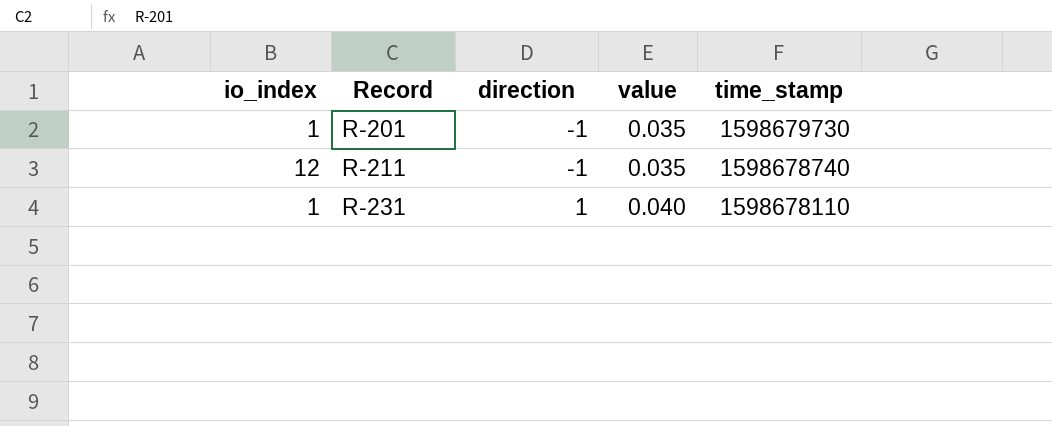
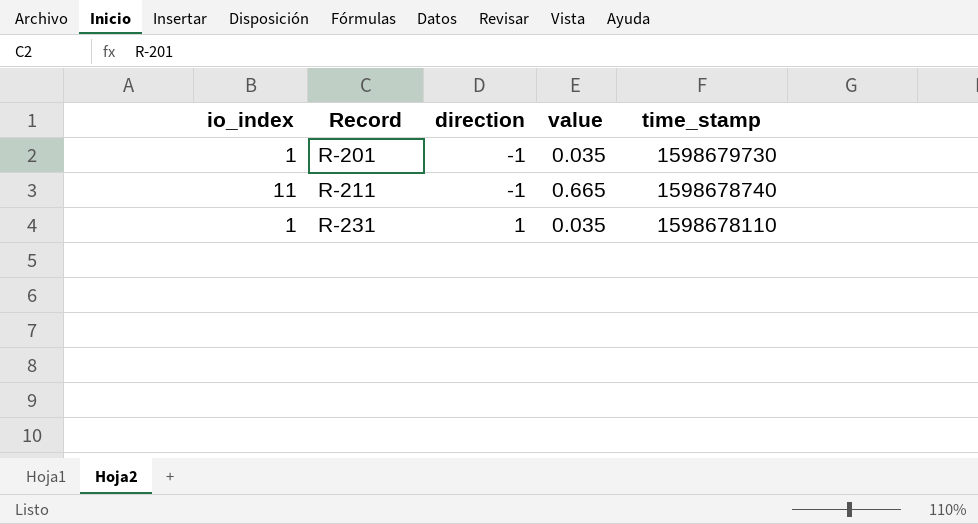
R-211 | io_index: 12 -> 11
R-211 | value: 0.035 -> 0.665
R-231 | value: 0.040 -> 0.035

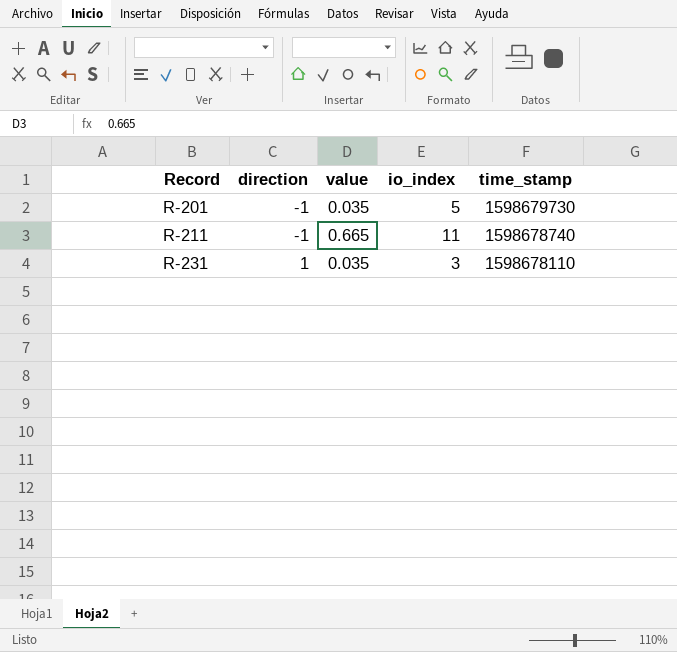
column io_index | position: 1 -> 4
R-201 | io_index: 1 -> 5
R-231 | io_index: 1 -> 3

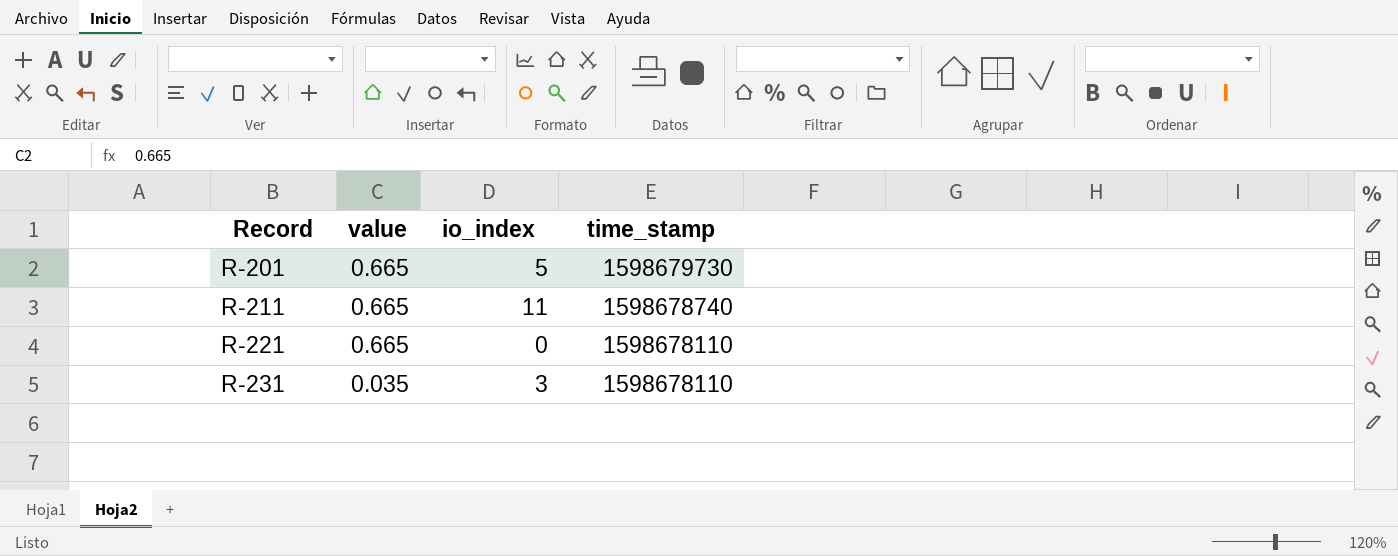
column direction | position: 2 -> none
R-201 | value: 0.035 -> 0.665
row R-221: none -> 0.665 | 0 | 1598678110

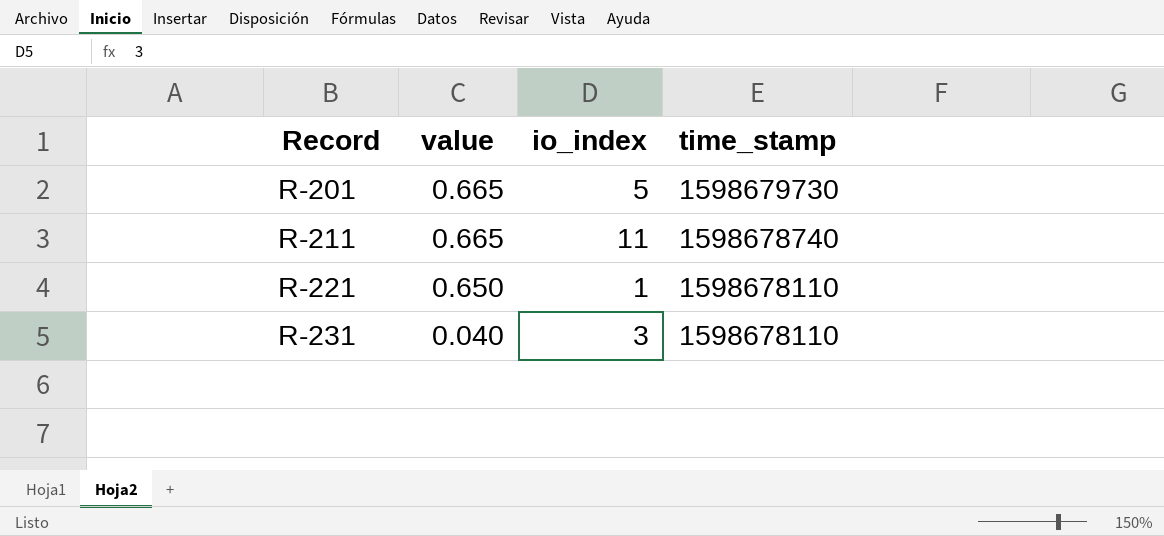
R-221 | value: 0.665 -> 0.650
R-221 | io_index: 0 -> 1
R-231 | value: 0.035 -> 0.040

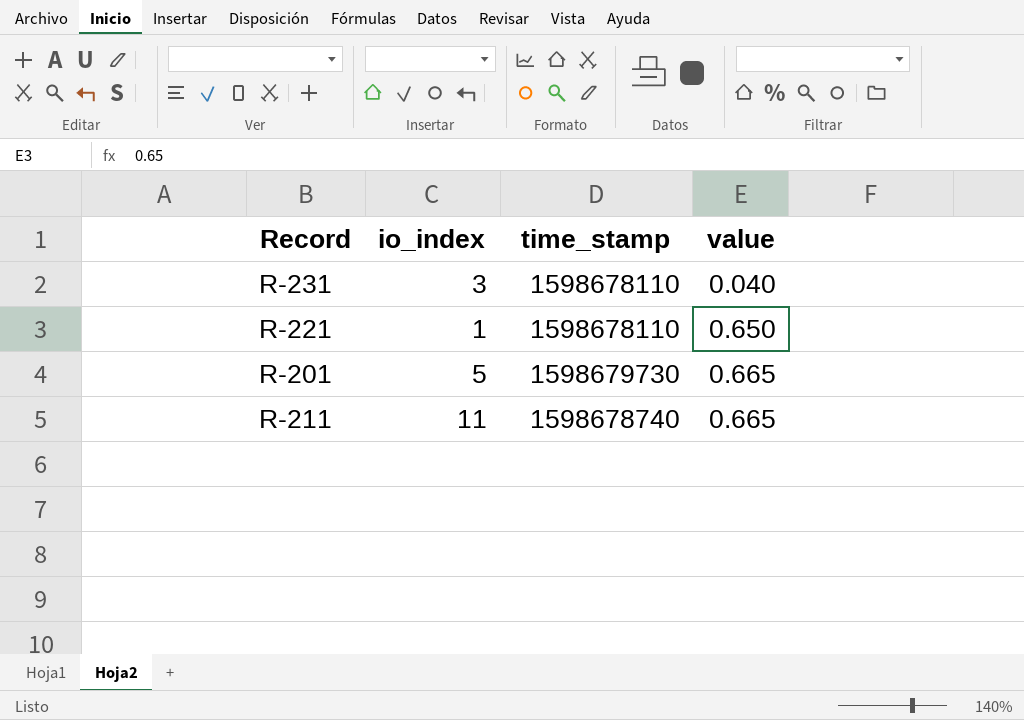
row order: Record ascending -> value ascending
column value | position: 2 -> 4

